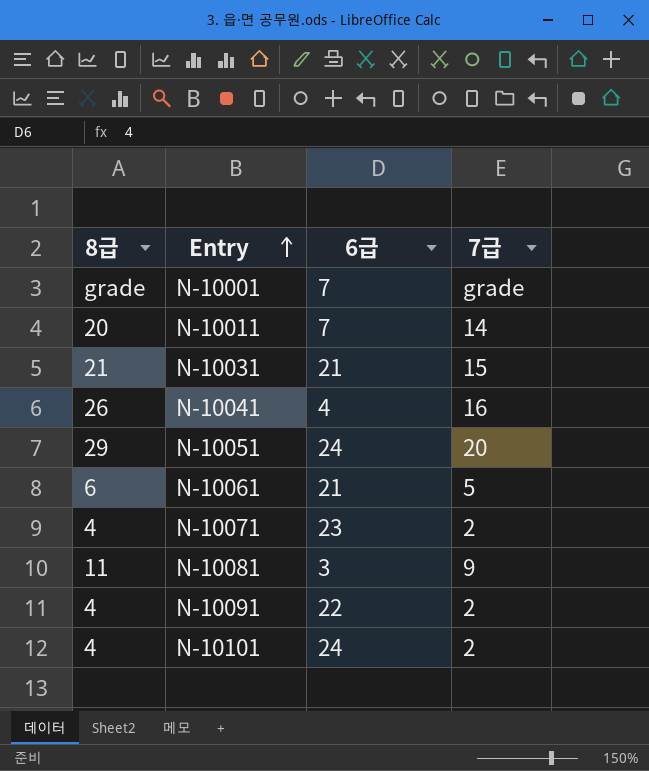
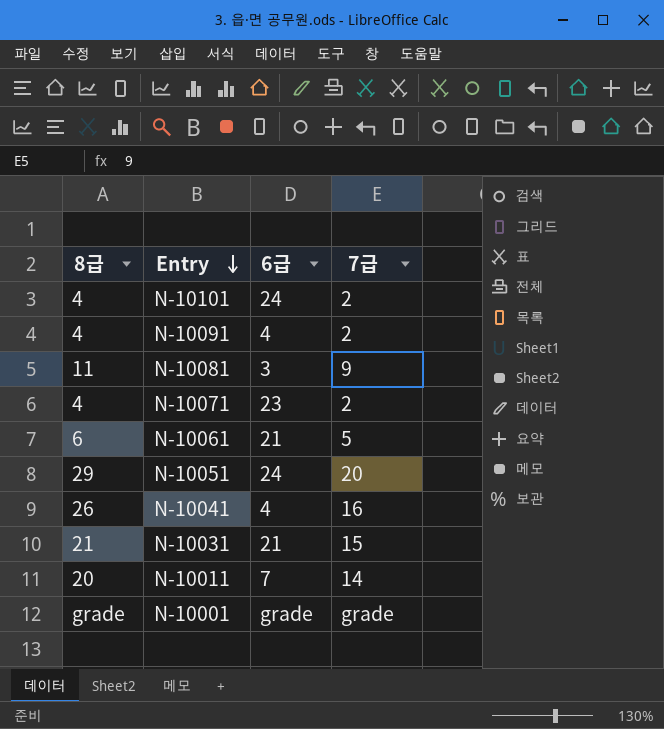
row order: Entry ascending -> Entry descending
N-10091 | 6급: 22 -> 4
N-10001 | 6급: 7 -> grade

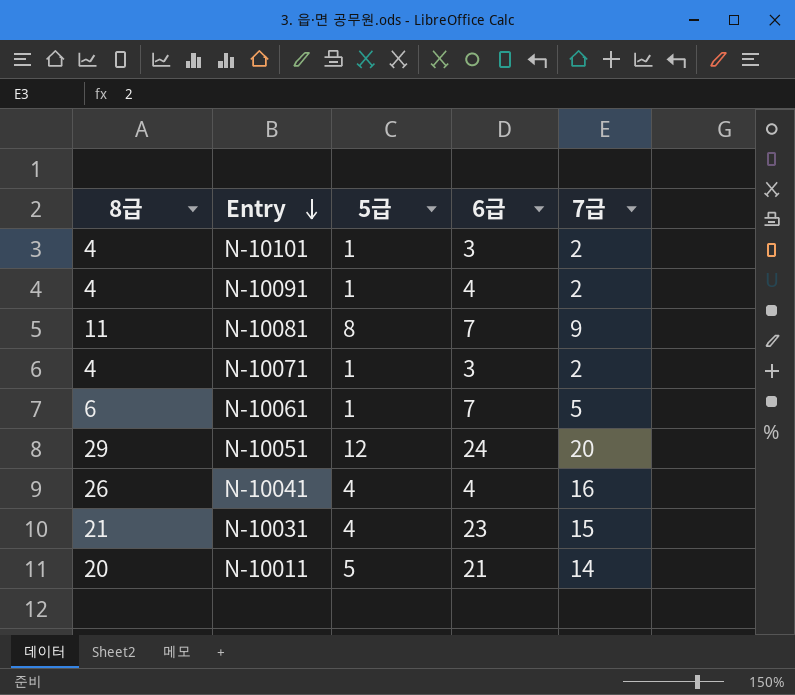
column 5급 | position: none -> 3
row N-10001: grade | grade | grade -> none
N-10101 | 6급: 24 -> 3
N-10081 | 6급: 3 -> 7
N-10071 | 6급: 23 -> 3
N-10061 | 6급: 21 -> 7
N-10031 | 6급: 21 -> 23
N-10011 | 6급: 7 -> 21

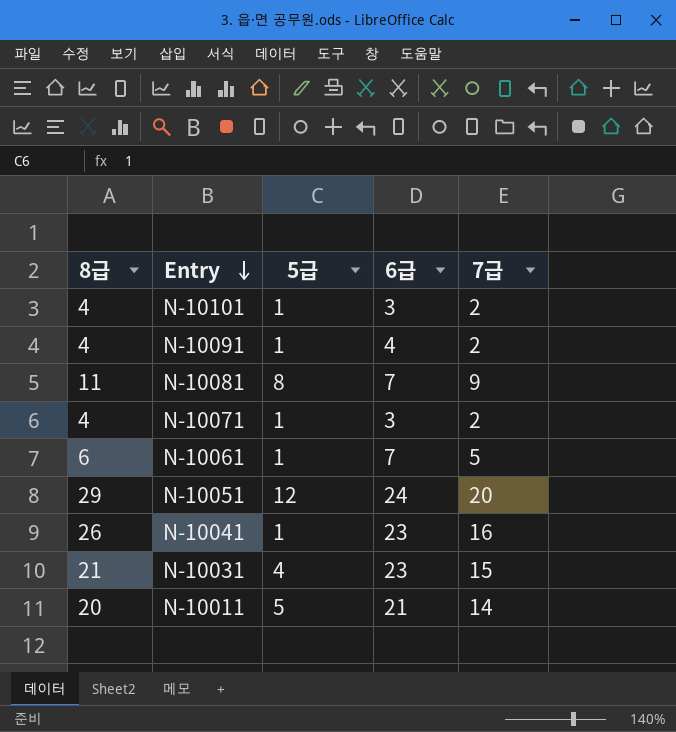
N-10041 | 5급: 4 -> 1
N-10041 | 6급: 4 -> 23

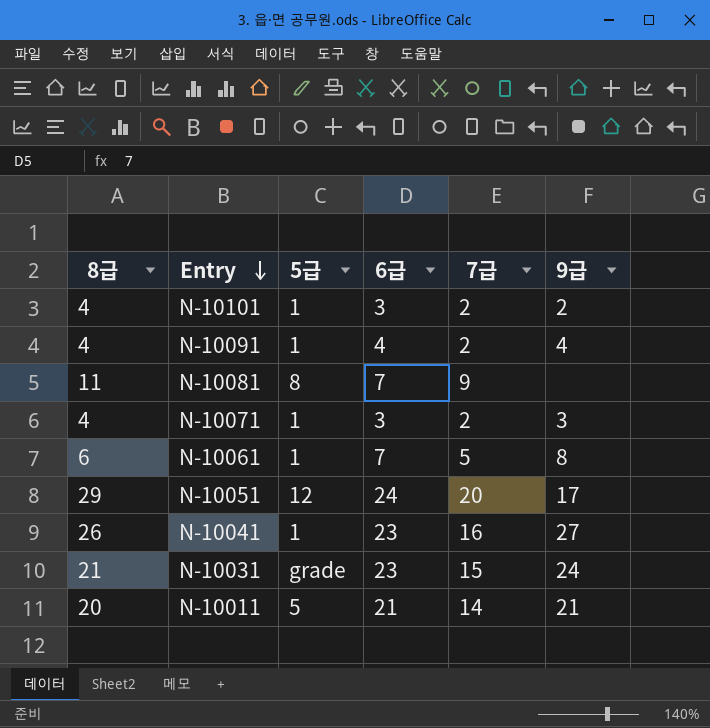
column 9급 | position: none -> 6
N-10031 | 5급: 4 -> grade

